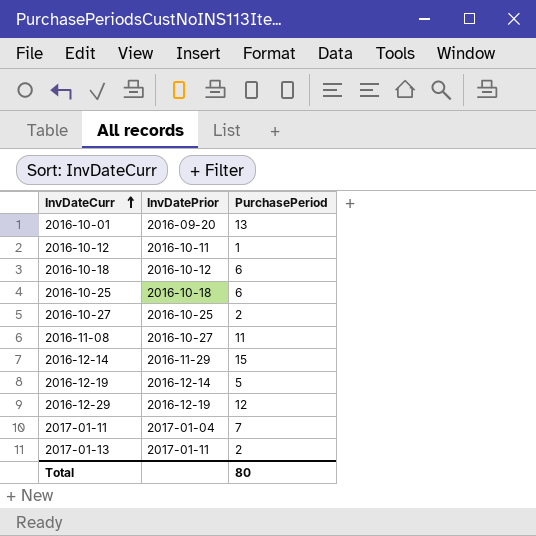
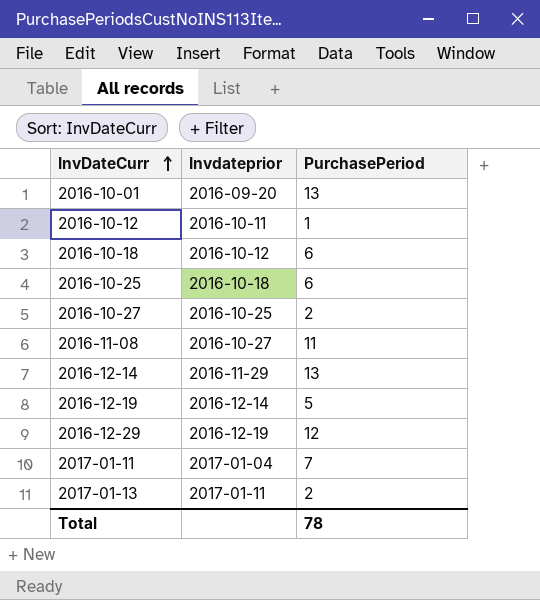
column name: InvDatePrior -> Invdateprior
2016-12-14 | PurchasePeriod: 15 -> 13
Total | PurchasePeriod: 80 -> 78

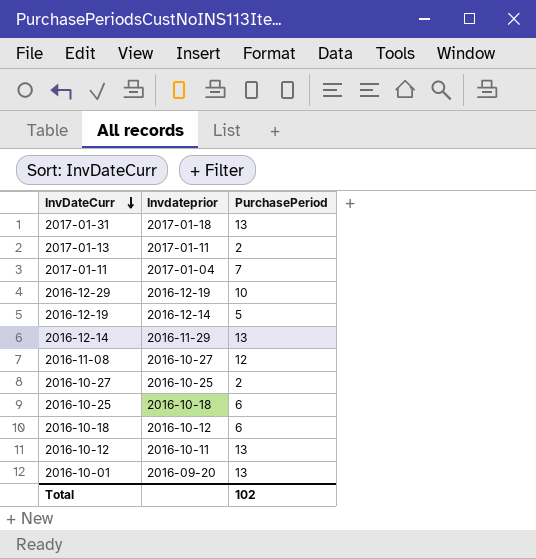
row order: InvDateCurr ascending -> InvDateCurr descending
row 2017-01-31: none -> 2017-01-18 | 13
2016-12-29 | PurchasePeriod: 12 -> 10
2016-11-08 | PurchasePeriod: 11 -> 12
2016-10-12 | PurchasePeriod: 1 -> 13
Total | PurchasePeriod: 78 -> 102

